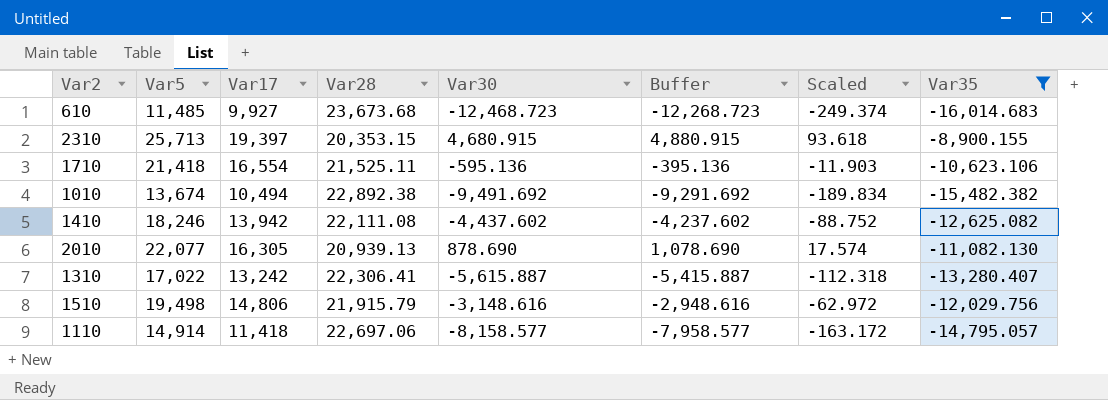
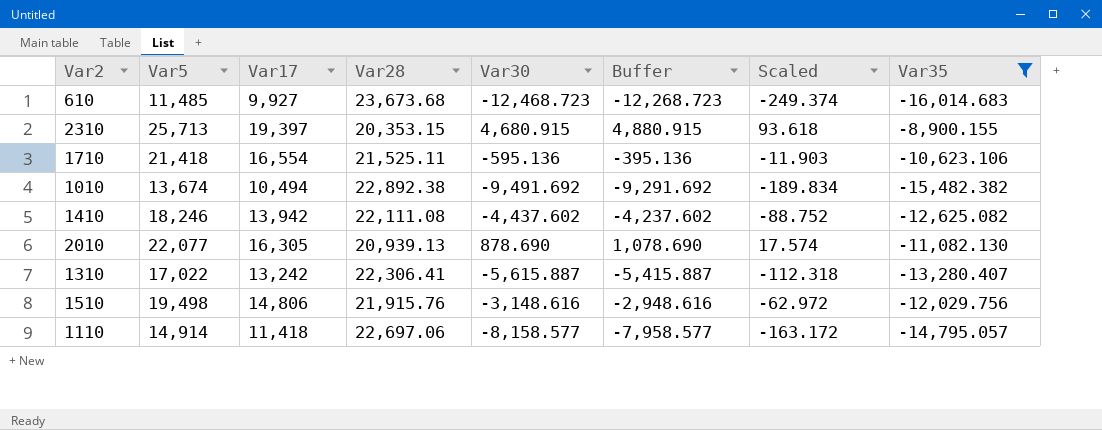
1510 | Var28: 21,915.79 -> 21,915.76

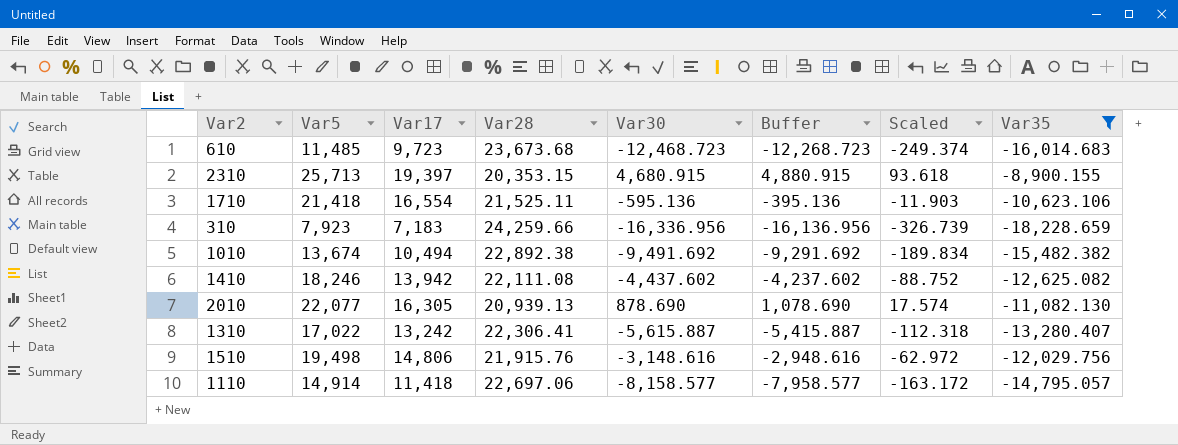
610 | Var17: 9,927 -> 9,723
row 310: none -> 7,923 | 7,183 | 24,259.66 | -16,336.956 | -16,136.956 | -326.739 | -18,228.659

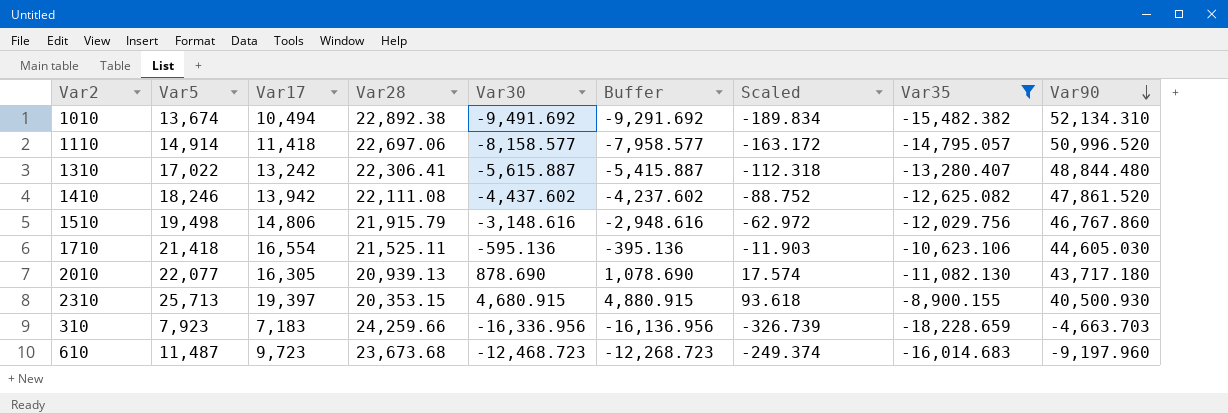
row order: none -> Var90 descending
column Var90 | position: none -> 9
1510 | Var28: 21,915.76 -> 21,915.79
610 | Var5: 11,485 -> 11,487

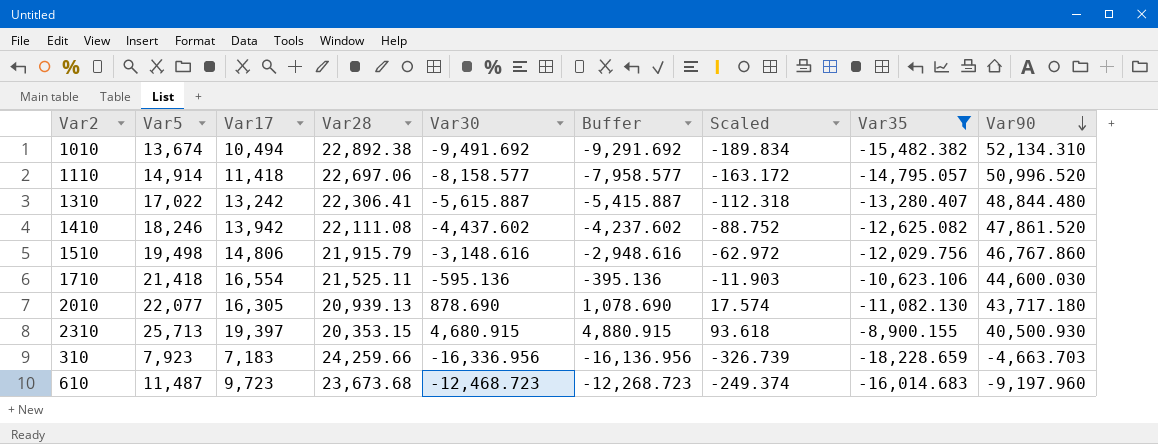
1710 | Var90: 44,605.030 -> 44,600.030

